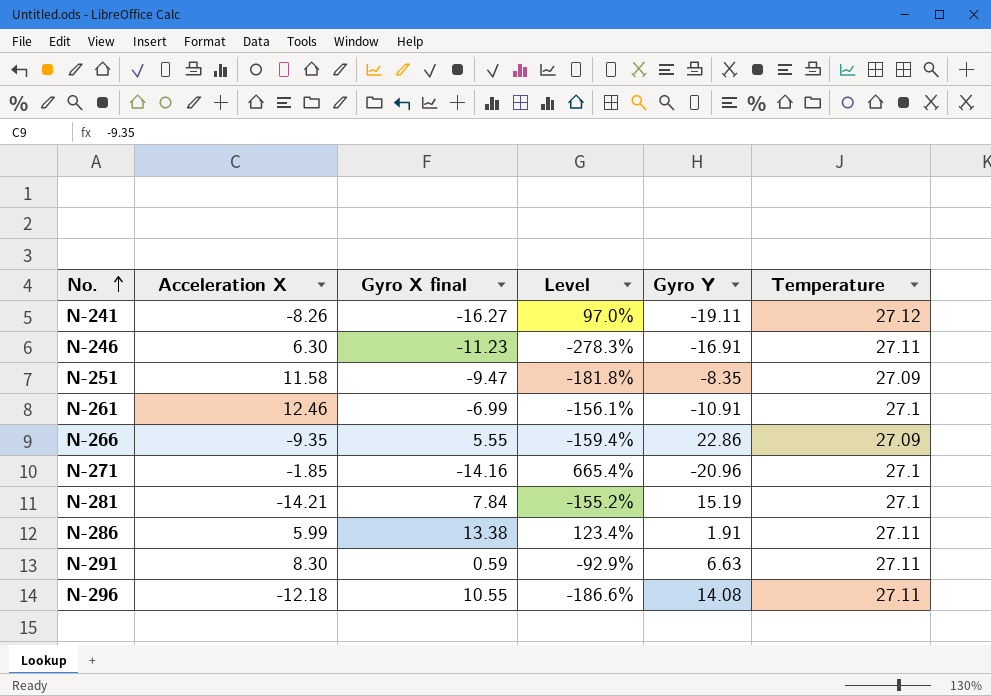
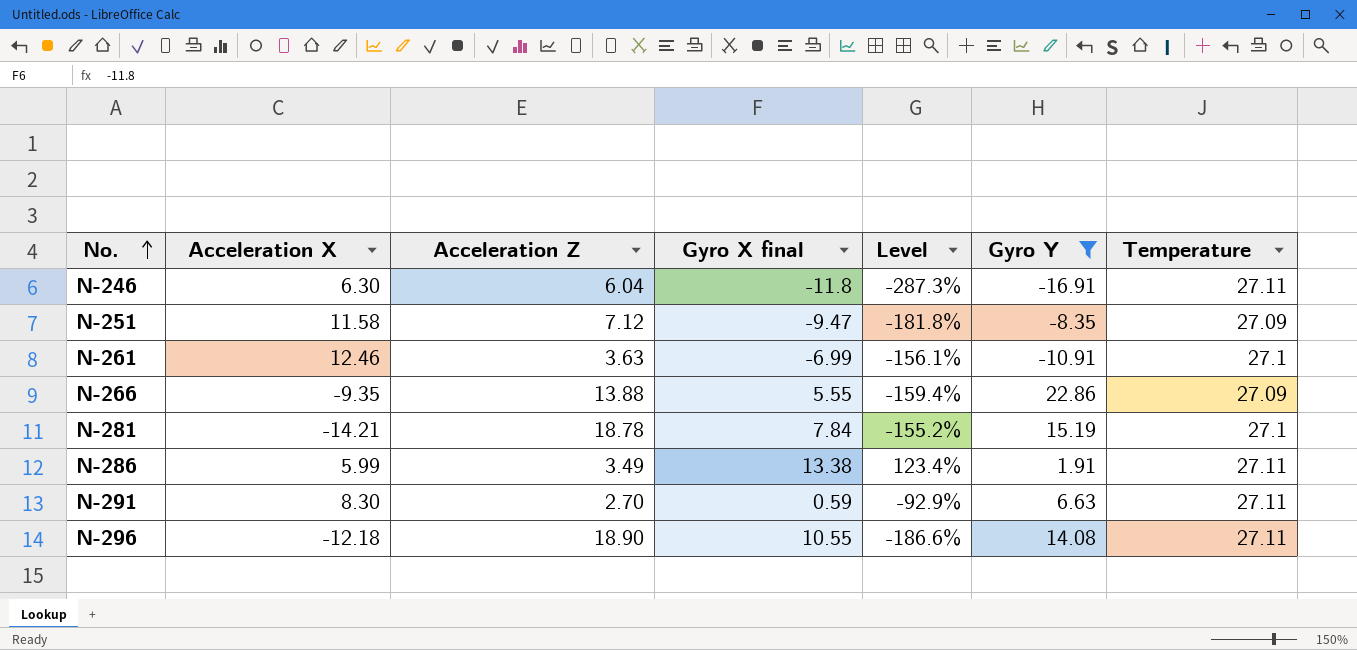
filter: none -> Gyro Y >= -16.91
column Acceleration Z | position: none -> 3
N-246 | Gyro X final: -11.23 -> -11.8
N-246 | Level: -278.3% -> -287.3%

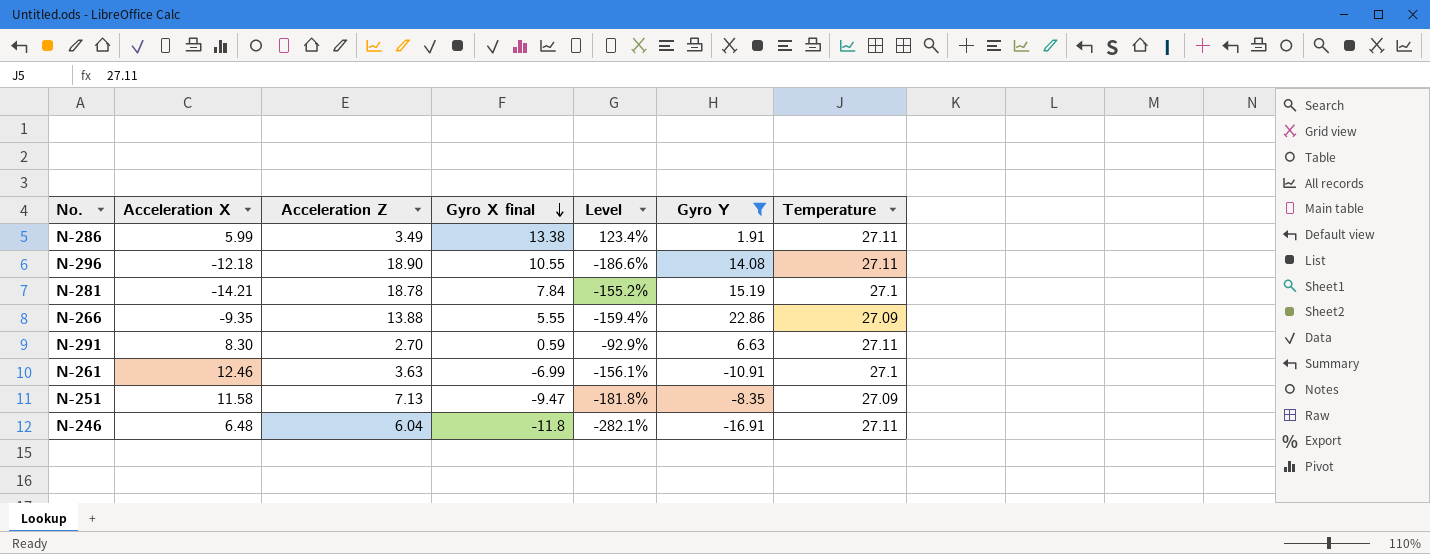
row order: No. ascending -> Gyro X final descending
N-251 | Acceleration Z: 7.12 -> 7.13
N-246 | Acceleration X: 6.30 -> 6.48
N-246 | Level: -287.3% -> -282.1%

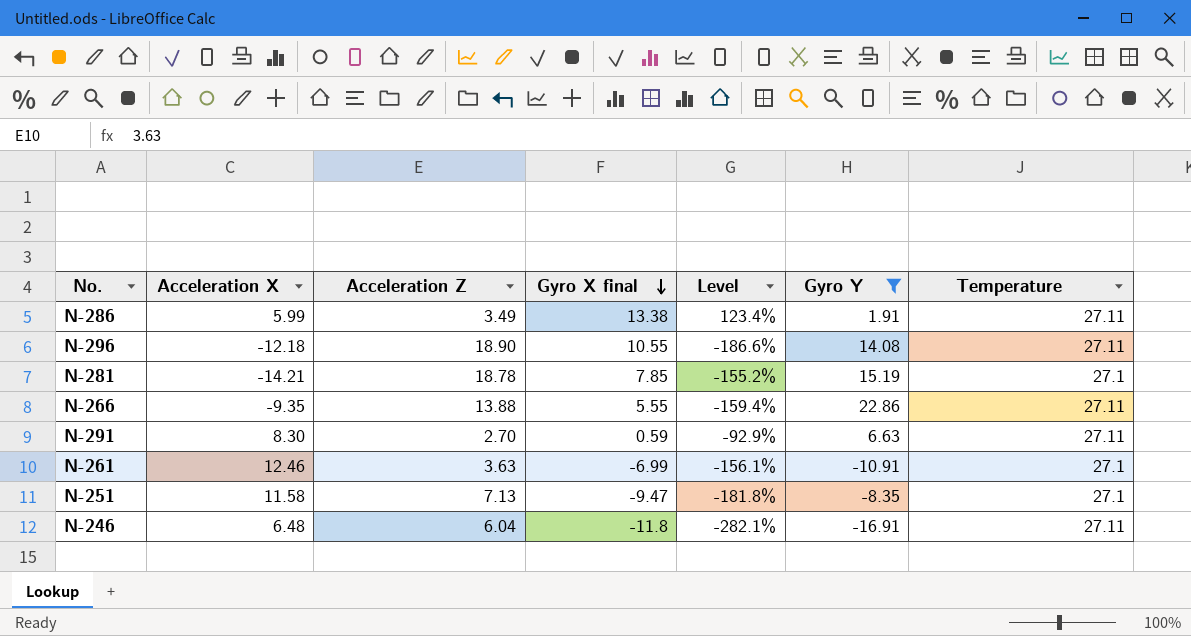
N-281 | Gyro X final: 7.84 -> 7.85
N-266 | Temperature: 27.09 -> 27.11
N-251 | Temperature: 27.09 -> 27.1

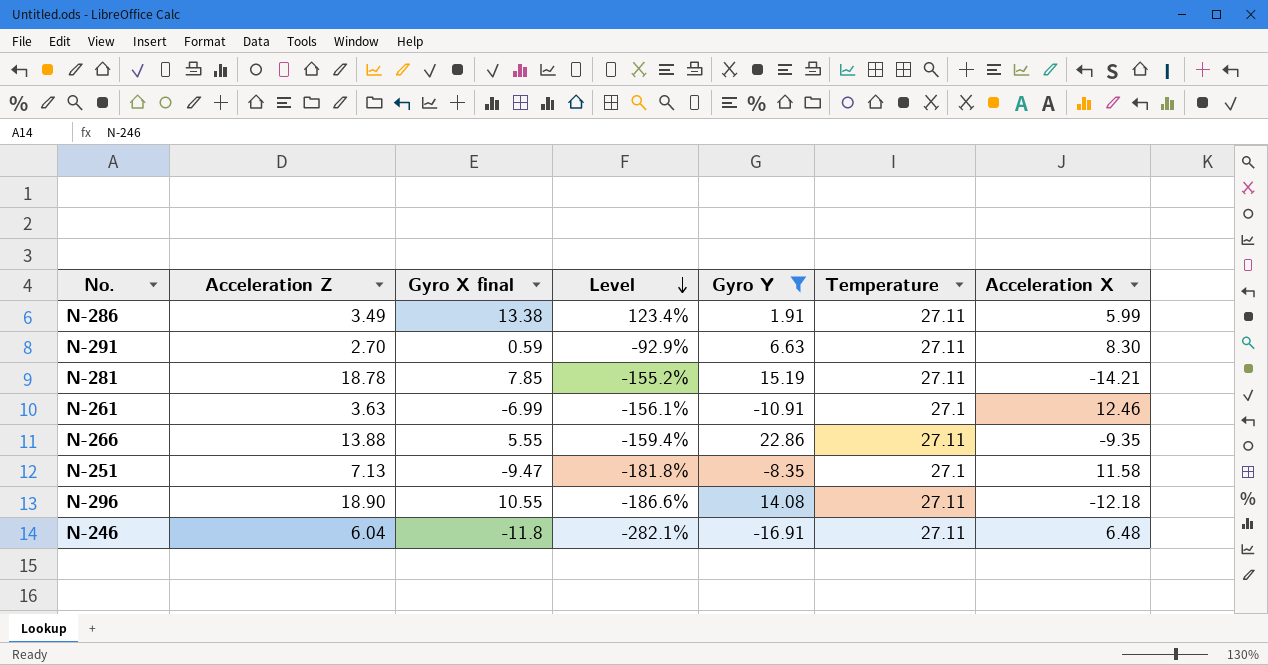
row order: Gyro X final descending -> Level descending
column Acceleration X | position: 2 -> 7
N-281 | Temperature: 27.1 -> 27.11

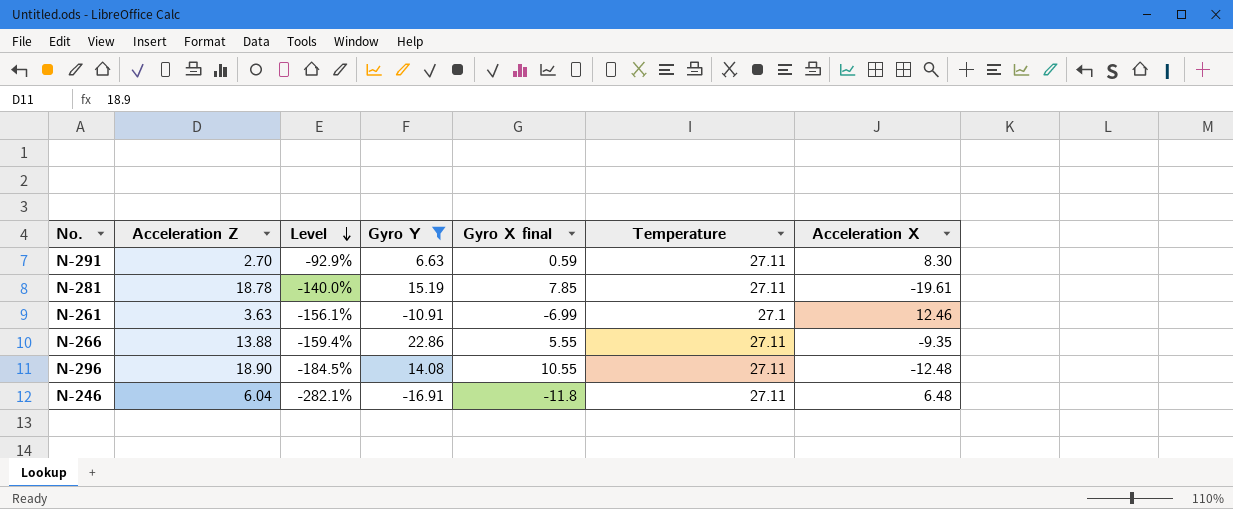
column Gyro X final | position: 3 -> 5
row N-286: 3.49 | 13.38 | 123.4% | 1.91 | 27.11 | 5.99 -> none
row N-251: 7.13 | -9.47 | -181.8% | -8.35 | 27.1 | 11.58 -> none
N-281 | Level: -155.2% -> -140.0%
N-281 | Acceleration X: -14.21 -> -19.61
N-296 | Level: -186.6% -> -184.5%
N-296 | Acceleration X: -12.18 -> -12.48

